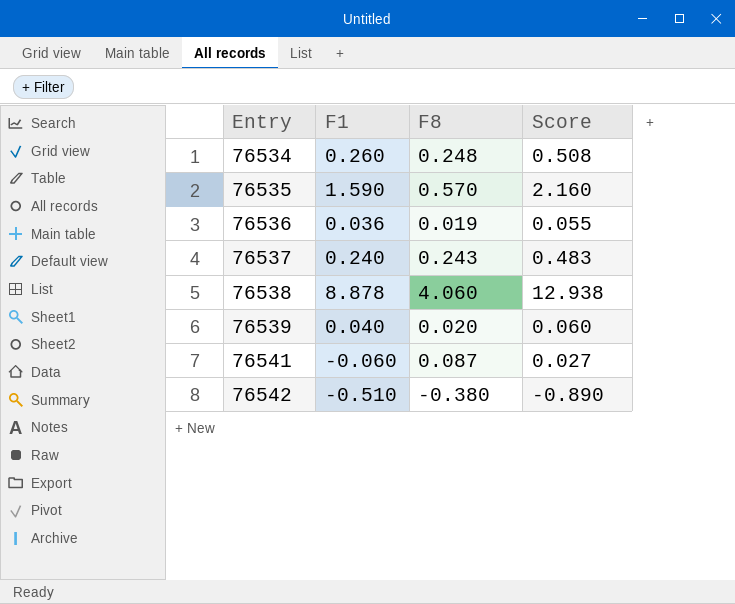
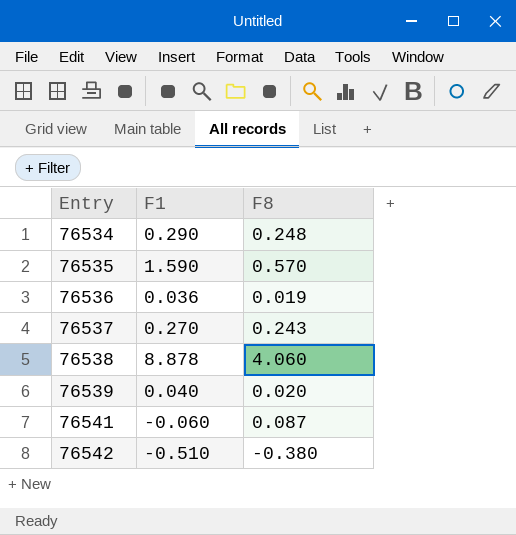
column Score | formula: [F1] + [F8] -> none
76534 | F1: 0.260 -> 0.290
76537 | F1: 0.240 -> 0.270

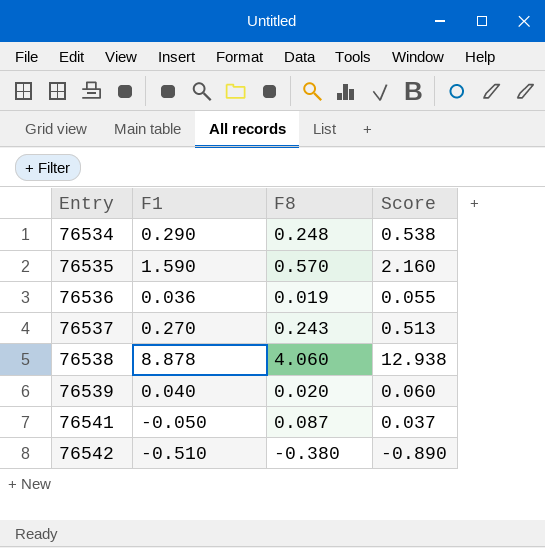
column Score | formula: none -> [F1] + [F8]
76541 | F1: -0.060 -> -0.050

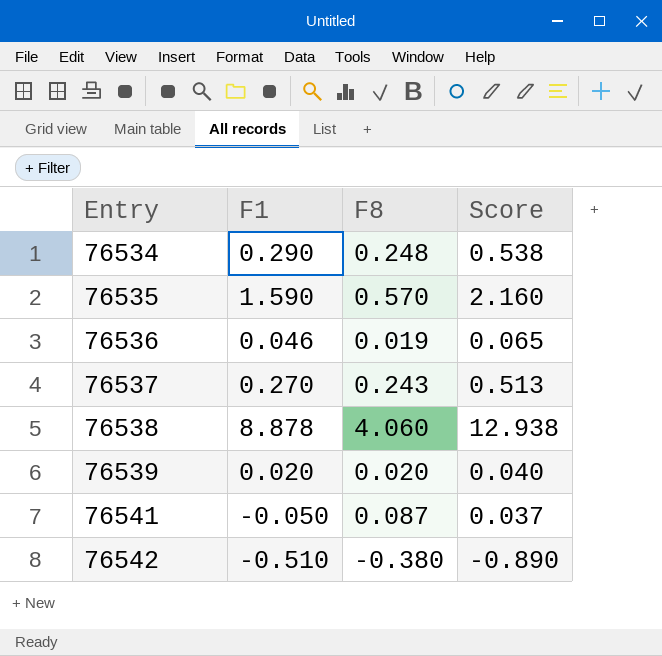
76536 | F1: 0.036 -> 0.046
76536 | Score: 0.055 -> 0.065
76539 | F1: 0.040 -> 0.020
76539 | Score: 0.060 -> 0.040

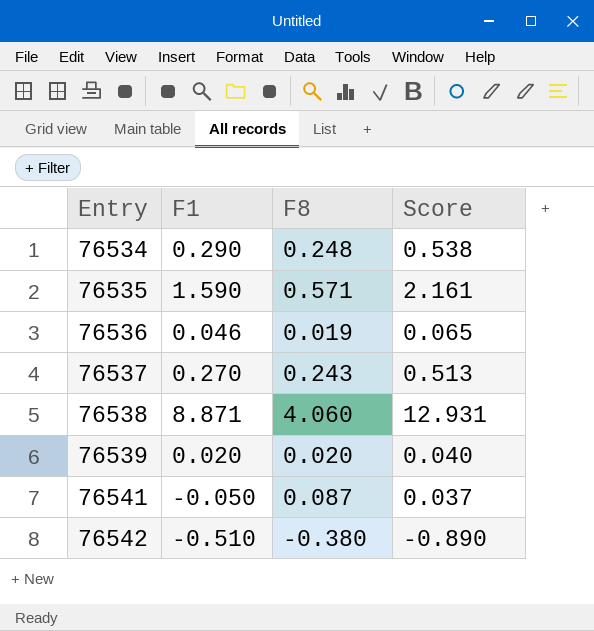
76535 | F8: 0.570 -> 0.571
76535 | Score: 2.160 -> 2.161
76538 | F1: 8.878 -> 8.871
76538 | Score: 12.938 -> 12.931

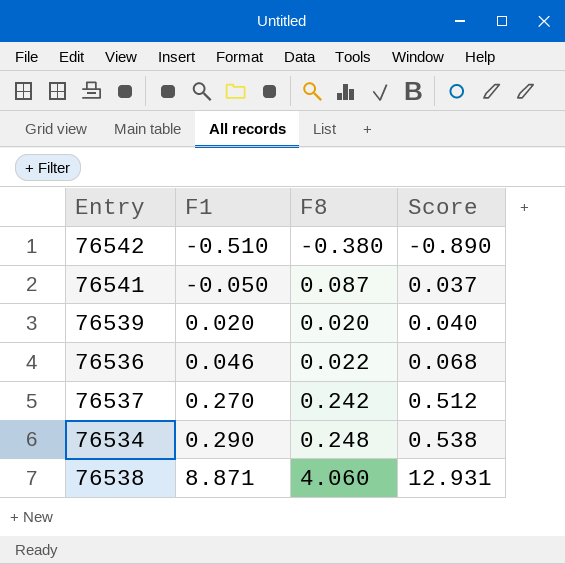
row order: Entry ascending -> F1 ascending
row 76535: 1.590 | 0.571 | 2.161 -> none
76536 | F8: 0.019 -> 0.022
76536 | Score: 0.065 -> 0.068
76537 | F8: 0.243 -> 0.242
76537 | Score: 0.513 -> 0.512

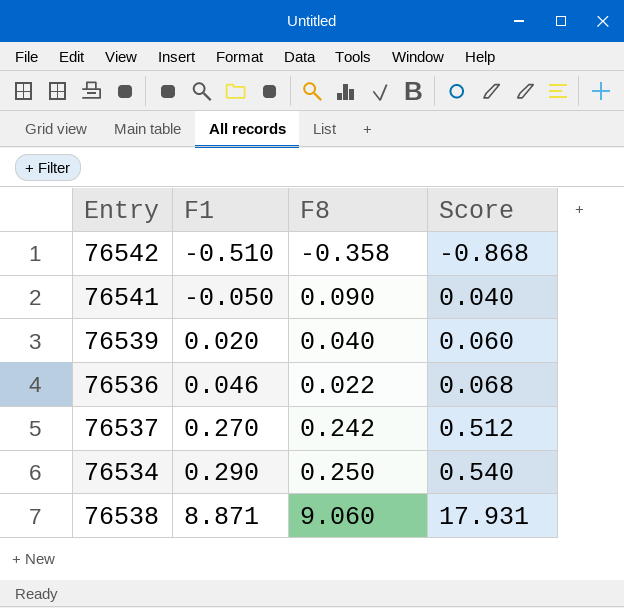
76542 | F8: -0.380 -> -0.358
76542 | Score: -0.890 -> -0.868
76541 | F8: 0.087 -> 0.090
76541 | Score: 0.037 -> 0.040
76539 | F8: 0.020 -> 0.040
76539 | Score: 0.040 -> 0.060
76534 | F8: 0.248 -> 0.250
76534 | Score: 0.538 -> 0.540
76538 | F8: 4.060 -> 9.060
76538 | Score: 12.931 -> 17.931

